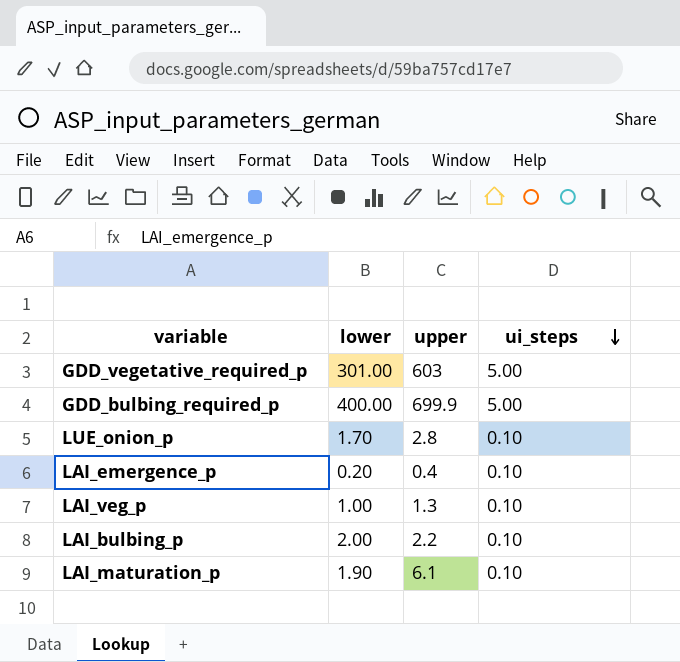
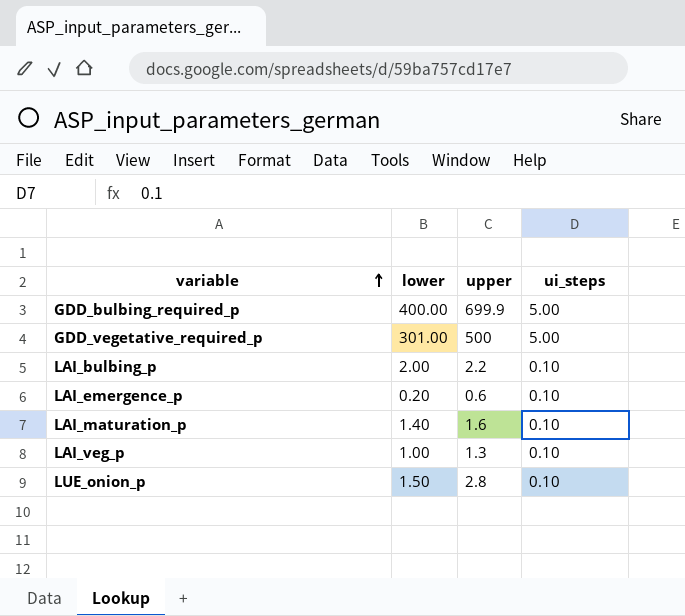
row order: ui_steps descending -> variable ascending
GDD_vegetative_required_p | upper: 603 -> 500
LAI_emergence_p | upper: 0.4 -> 0.6
LAI_maturation_p | lower: 1.90 -> 1.40
LAI_maturation_p | upper: 6.1 -> 1.6
LUE_onion_p | lower: 1.70 -> 1.50

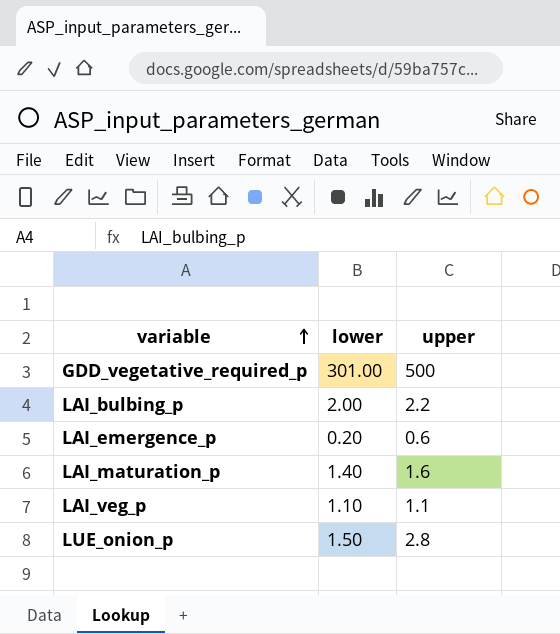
column ui_steps | position: 4 -> none
row GDD_bulbing_required_p: 400.00 | 699.9 | 5.00 -> none
LAI_veg_p | lower: 1.00 -> 1.10
LAI_veg_p | upper: 1.3 -> 1.1

